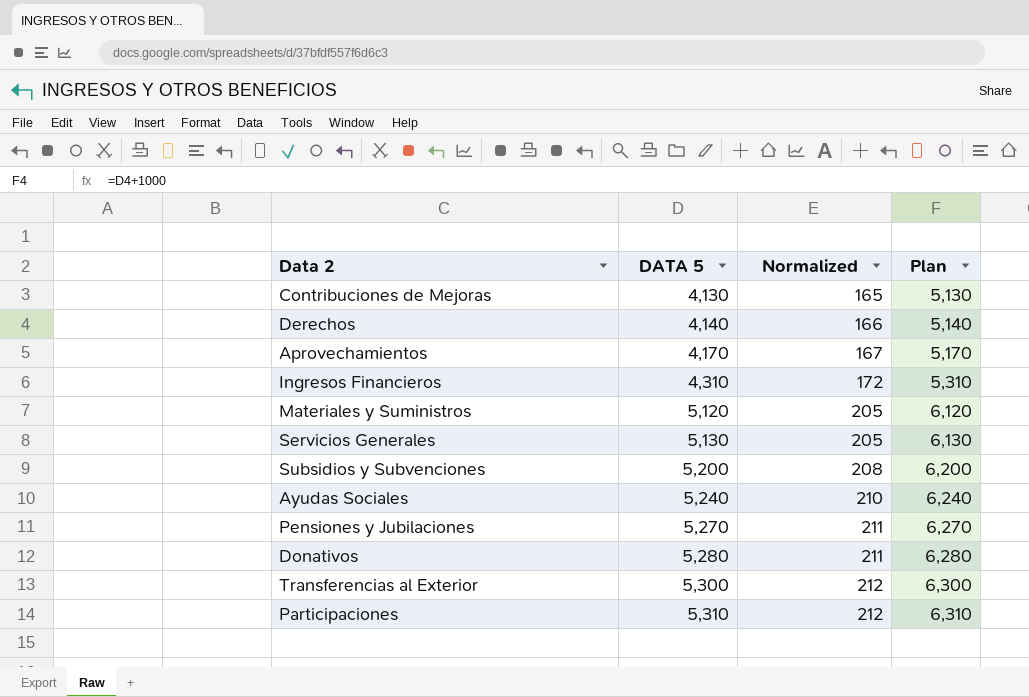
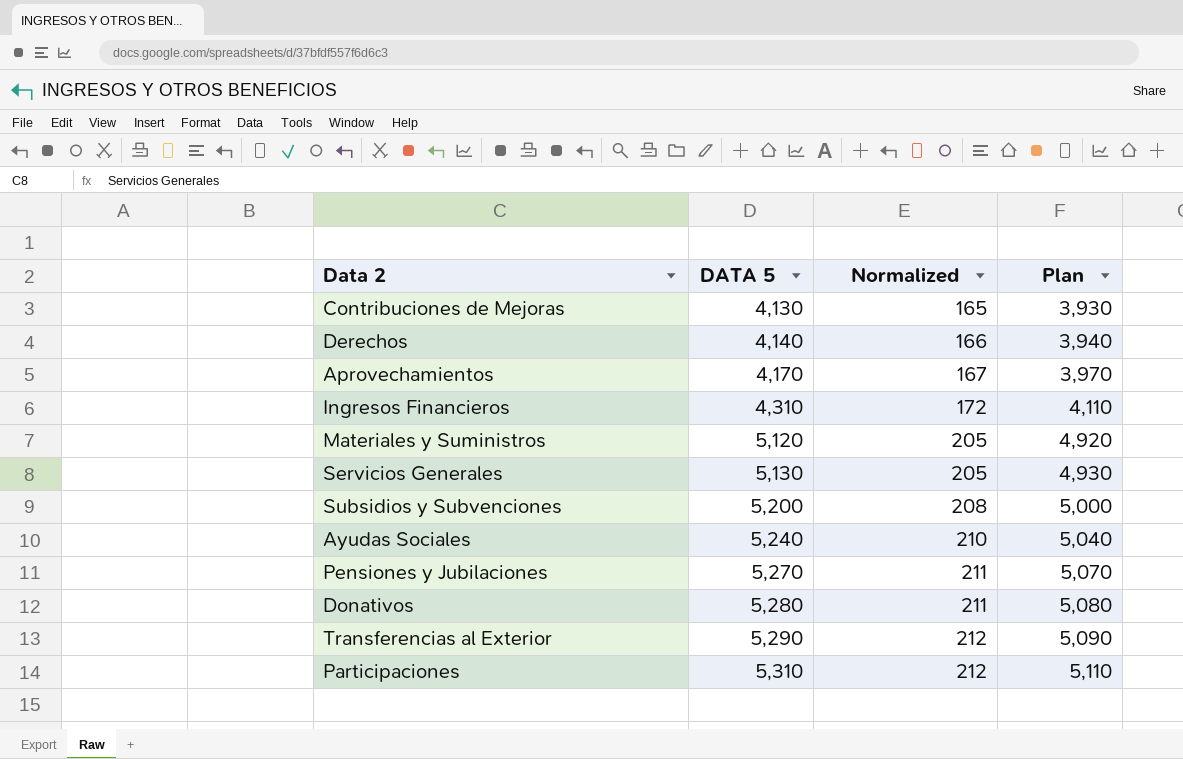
column Plan | formula: [DATA 5] + 1000 -> [DATA 5] - 200
Transferencias al Exterior | DATA 5: 5,300 -> 5,290

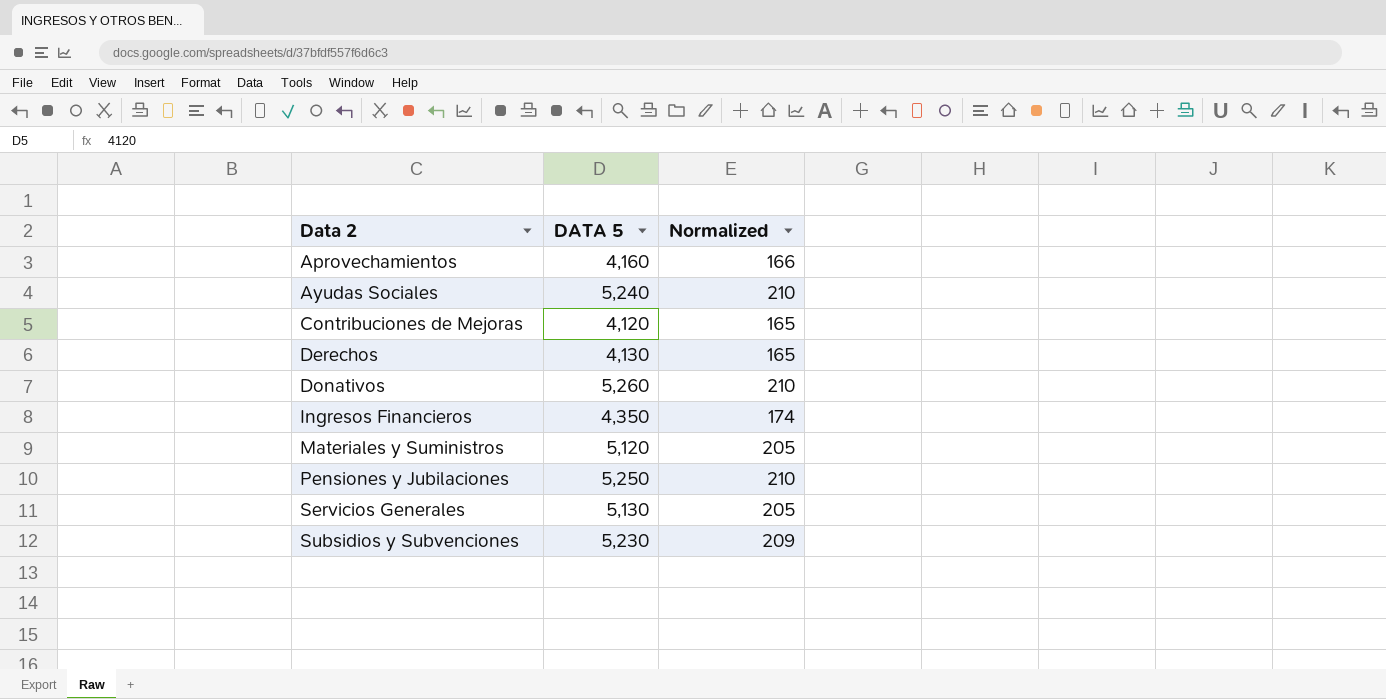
row order: DATA 5 ascending -> Data 2 ascending
column Plan | formula: [DATA 5] - 200 -> none
row Transferencias al Exterior: 5,290 | 212 | 5,090 -> none
row Participaciones: 5,310 | 212 | 5,110 -> none
Aprovechamientos | DATA 5: 4,170 -> 4,160
Aprovechamientos | Normalized: 167 -> 166
Contribuciones de Mejoras | DATA 5: 4,130 -> 4,120
Derechos | DATA 5: 4,140 -> 4,130
Derechos | Normalized: 166 -> 165
Donativos | DATA 5: 5,280 -> 5,260
Donativos | Normalized: 211 -> 210
Ingresos Financieros | DATA 5: 4,310 -> 4,350
Ingresos Financieros | Normalized: 172 -> 174
Pensiones y Jubilaciones | DATA 5: 5,270 -> 5,250
Pensiones y Jubilaciones | Normalized: 211 -> 210
Subsidios y Subvenciones | DATA 5: 5,200 -> 5,230
Subsidios y Subvenciones | Normalized: 208 -> 209

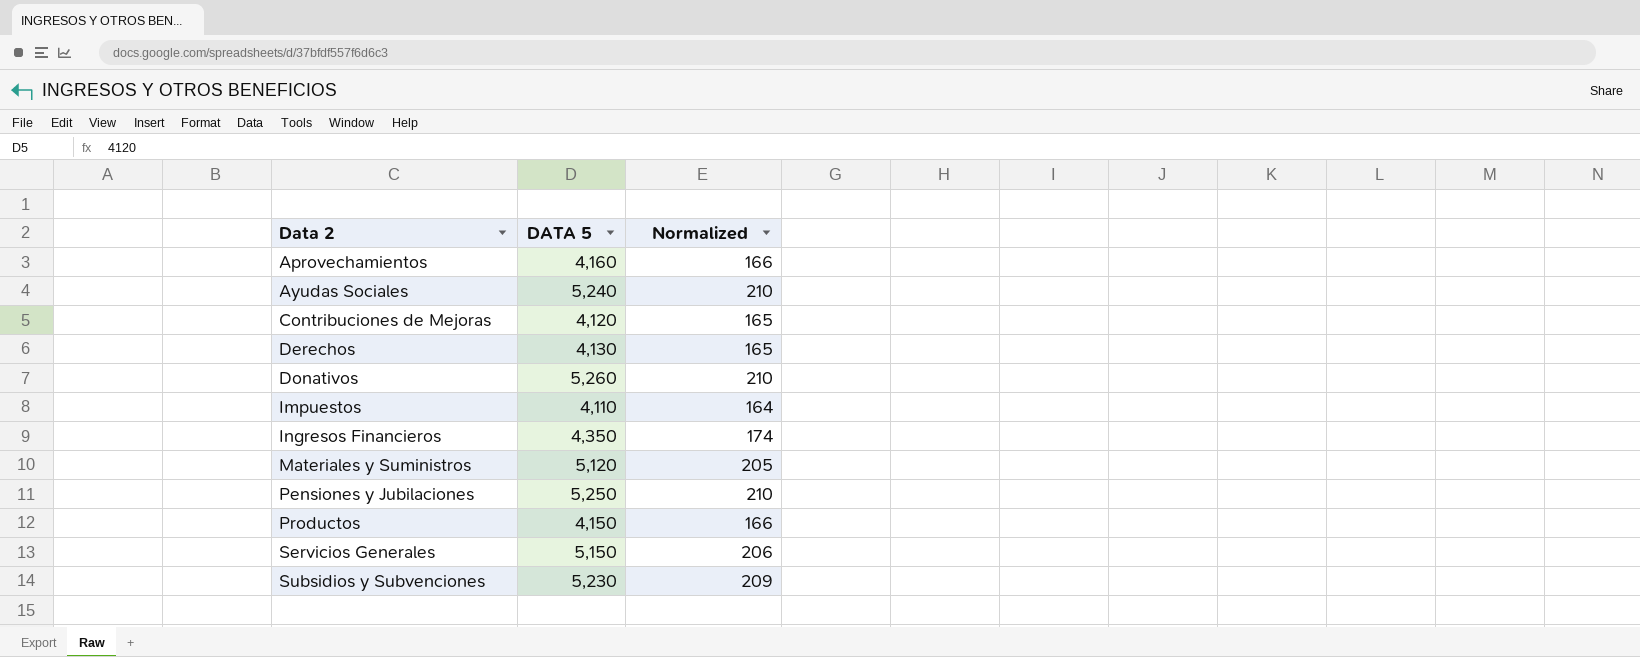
row Impuestos: none -> 4,110 | 164
row Productos: none -> 4,150 | 166
Servicios Generales | DATA 5: 5,130 -> 5,150
Servicios Generales | Normalized: 205 -> 206

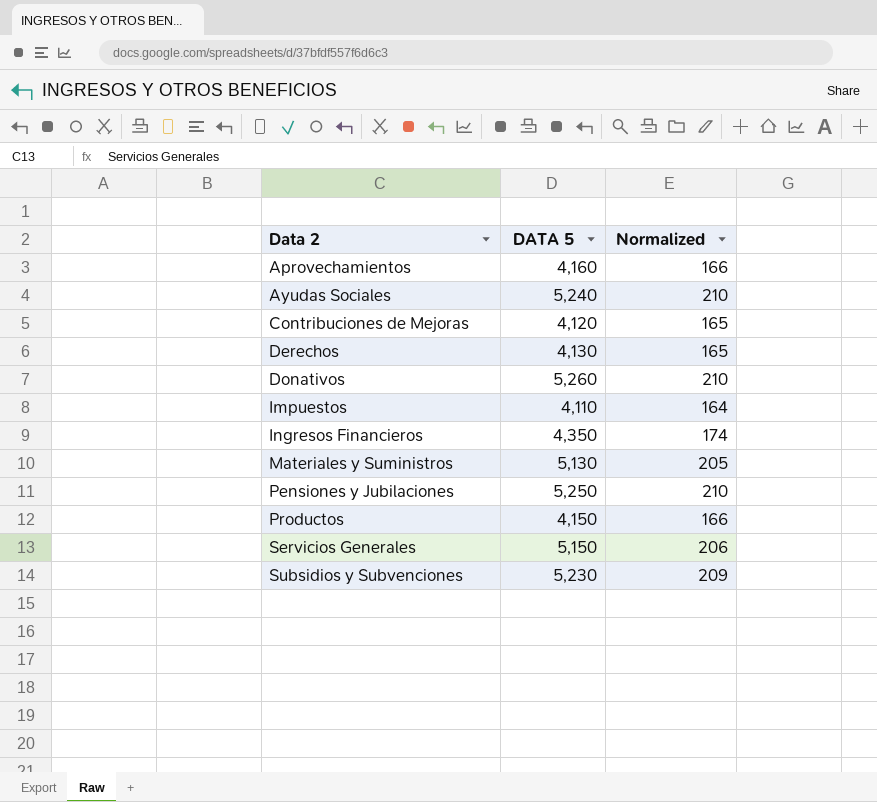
Materiales y Suministros | DATA 5: 5,120 -> 5,130

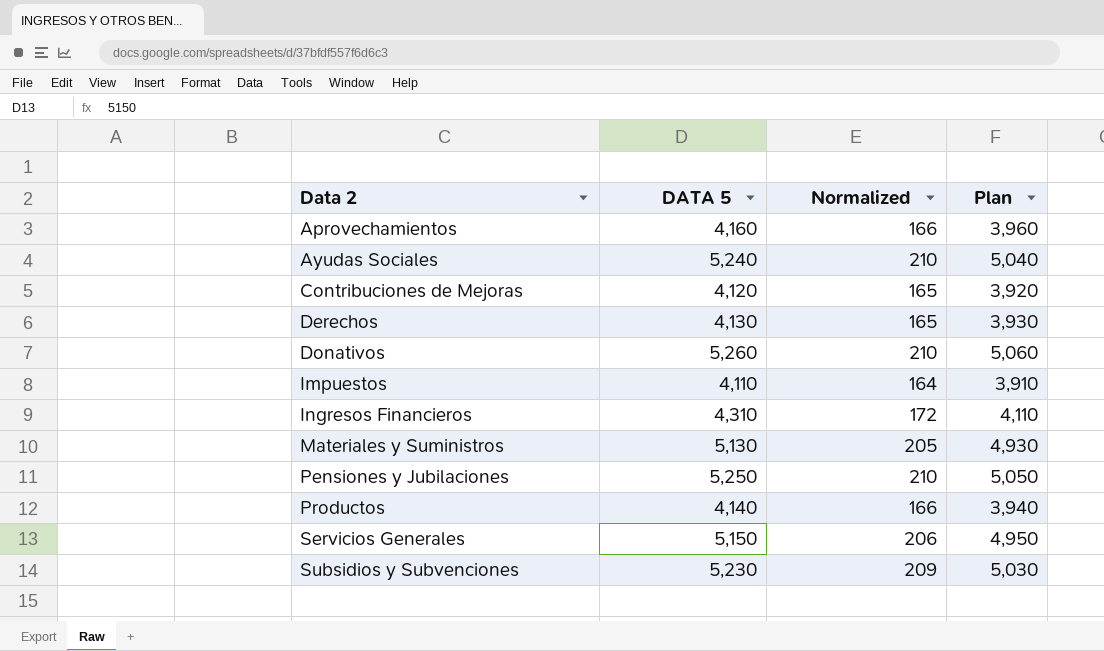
column Plan | formula: none -> [DATA 5] - 200
Ingresos Financieros | DATA 5: 4,350 -> 4,310
Ingresos Financieros | Normalized: 174 -> 172
Productos | DATA 5: 4,150 -> 4,140

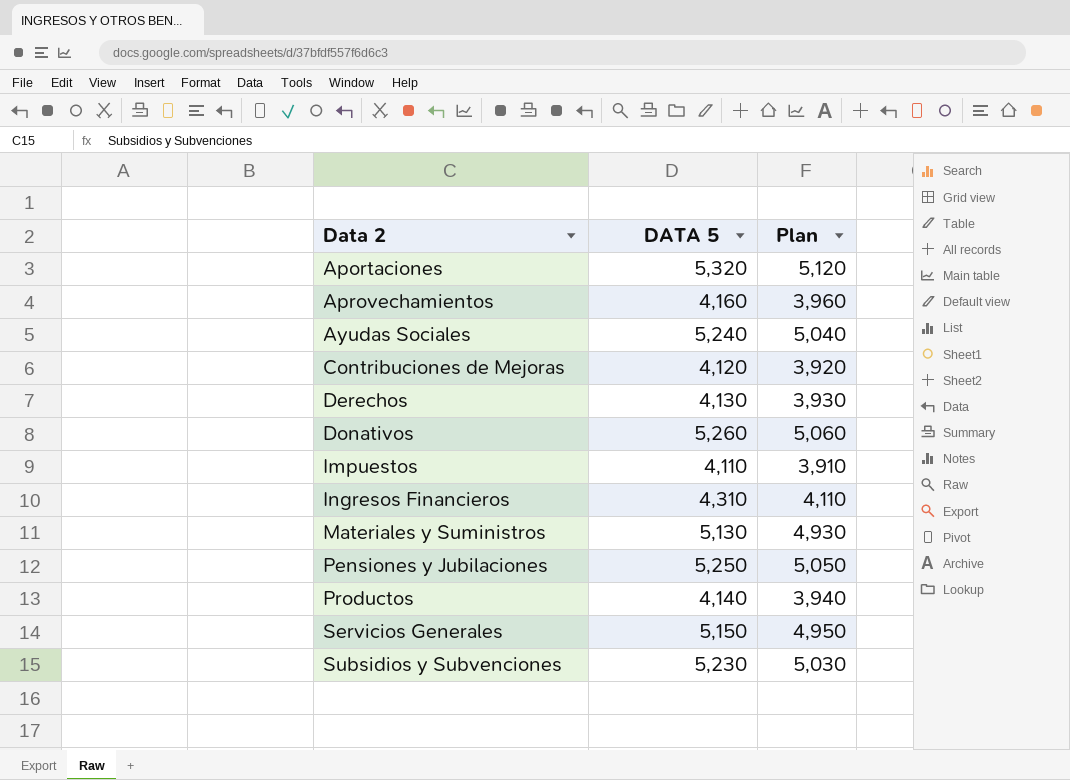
column Normalized | formula: [DATA 5] * 0.04 -> none
row Aportaciones: none -> 5,320 | 5,120

